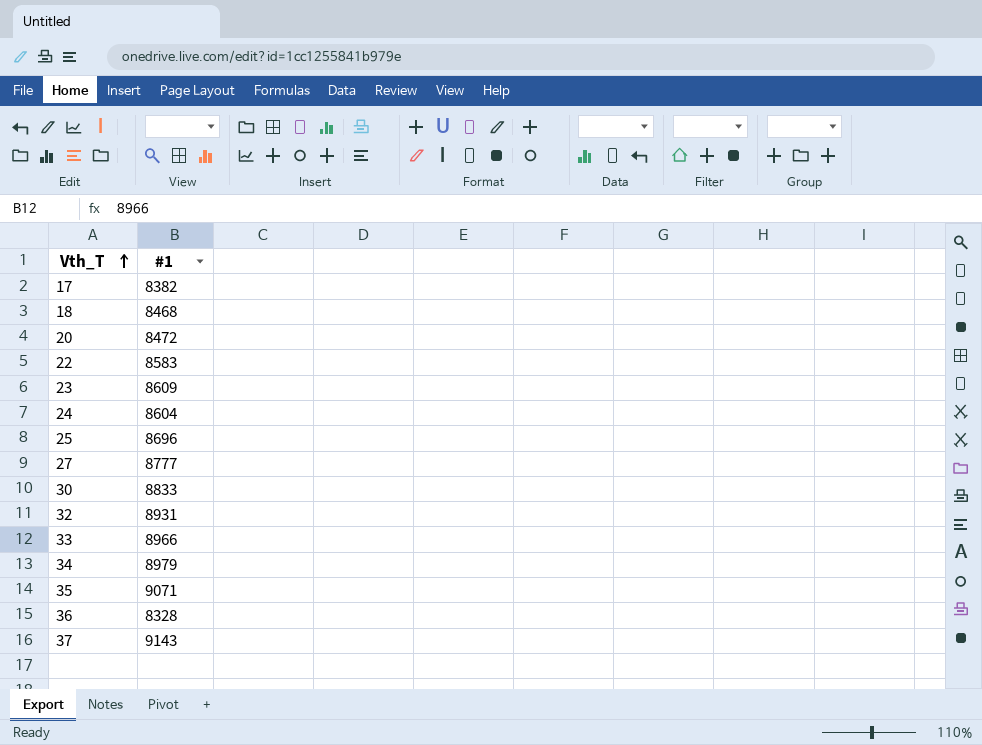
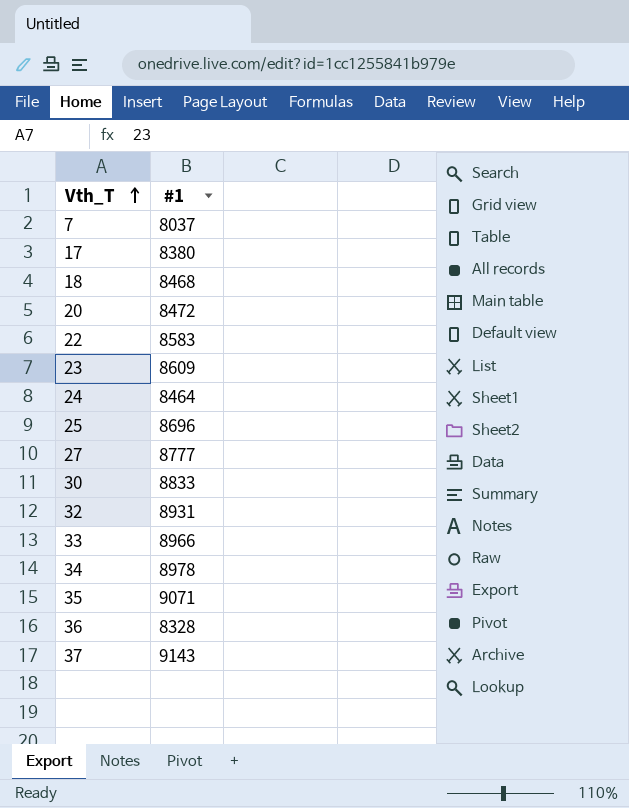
row 7: none -> 8037
17 | #1: 8382 -> 8380
24 | #1: 8604 -> 8464
34 | #1: 8979 -> 8978

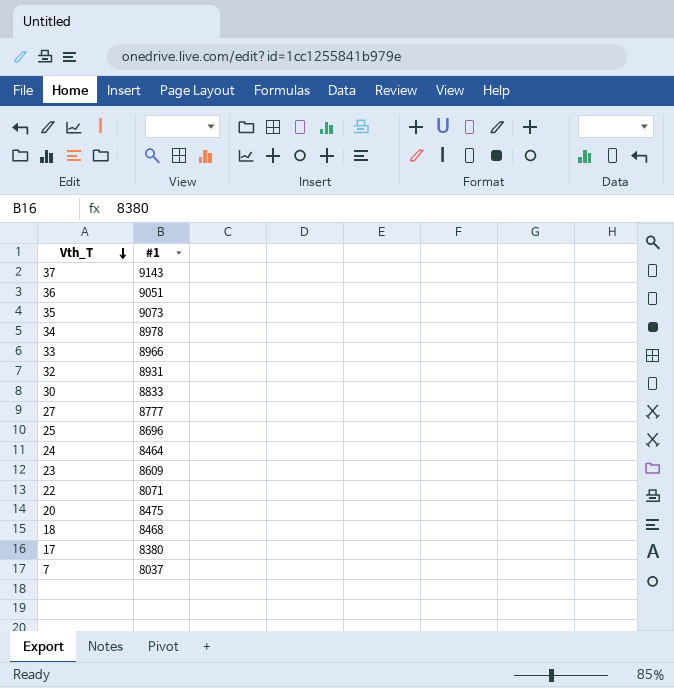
row order: Vth_T ascending -> Vth_T descending
36 | #1: 8328 -> 9051
35 | #1: 9071 -> 9073
22 | #1: 8583 -> 8071
20 | #1: 8472 -> 8475

